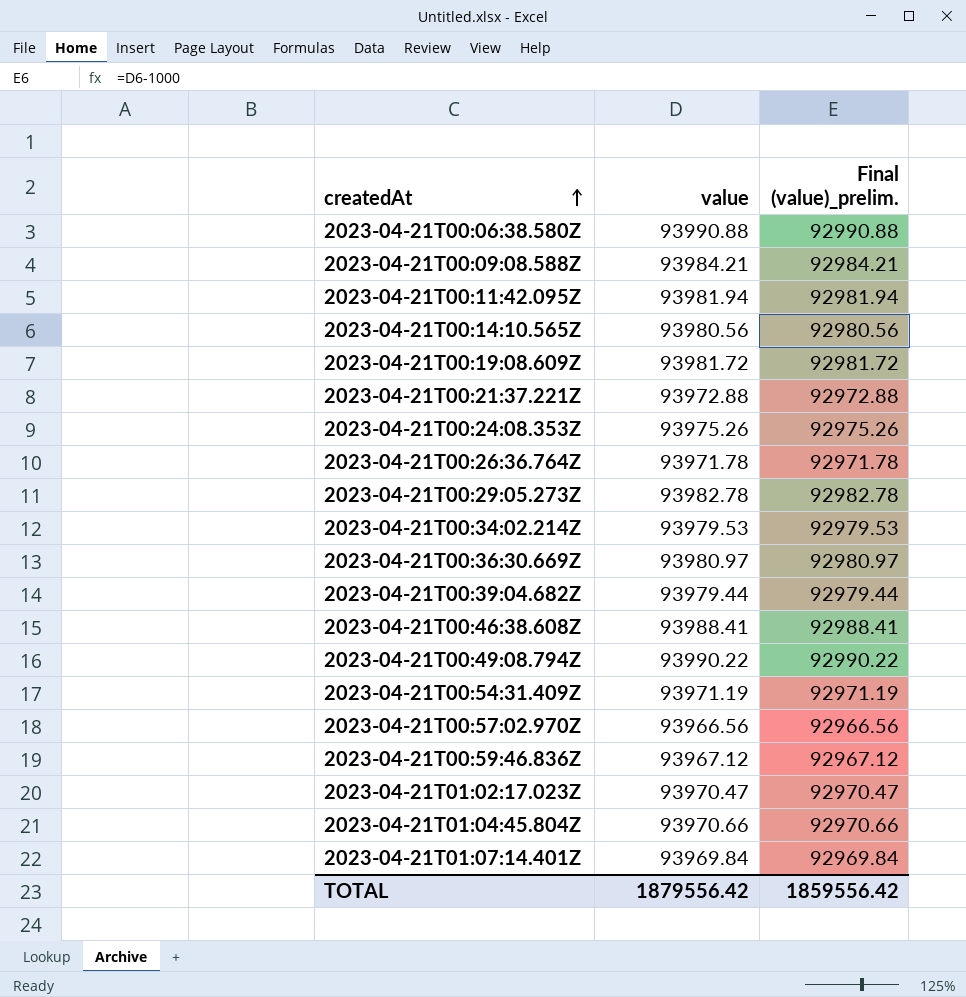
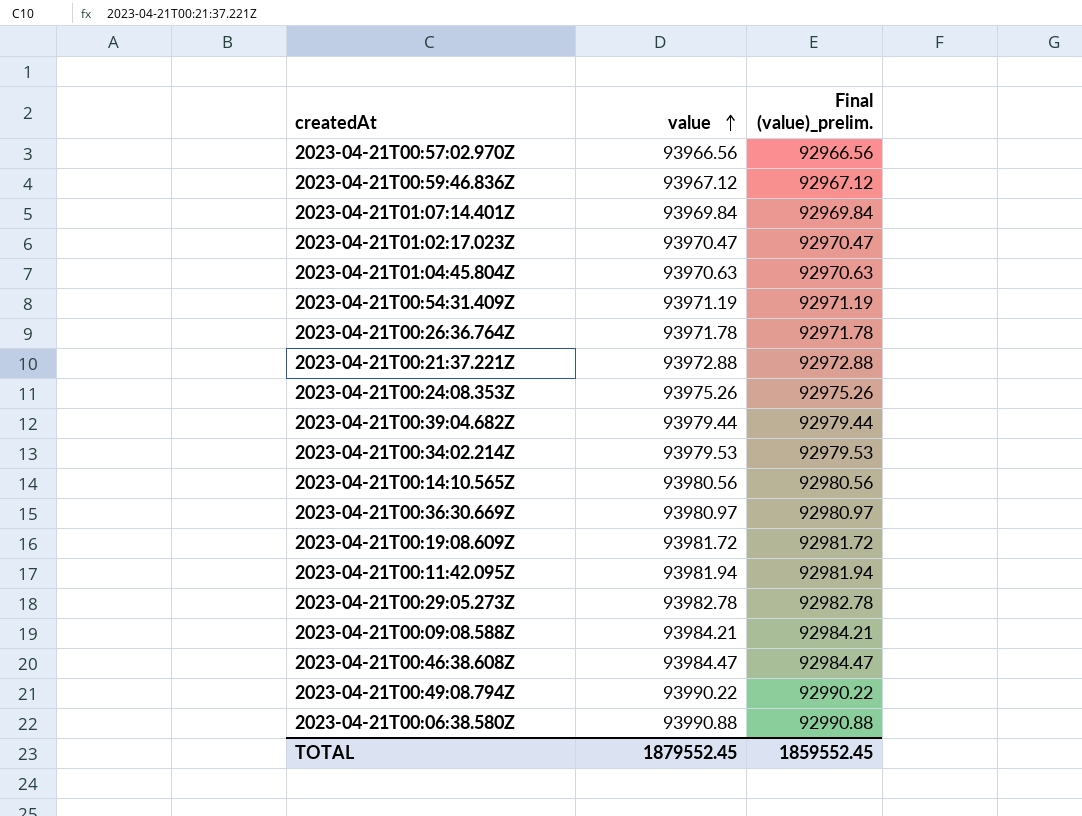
row order: createdAt ascending -> value ascending
2023-04-21T01:04:45.804Z | value: 93970.66 -> 93970.63
2023-04-21T01:04:45.804Z | Final (value)_prelim.: 92970.66 -> 92970.63
2023-04-21T00:46:38.608Z | value: 93988.41 -> 93984.47
2023-04-21T00:46:38.608Z | Final (value)_prelim.: 92988.41 -> 92984.47
TOTAL | value: 1879556.42 -> 1879552.45
TOTAL | Final (value)_prelim.: 1859556.42 -> 1859552.45

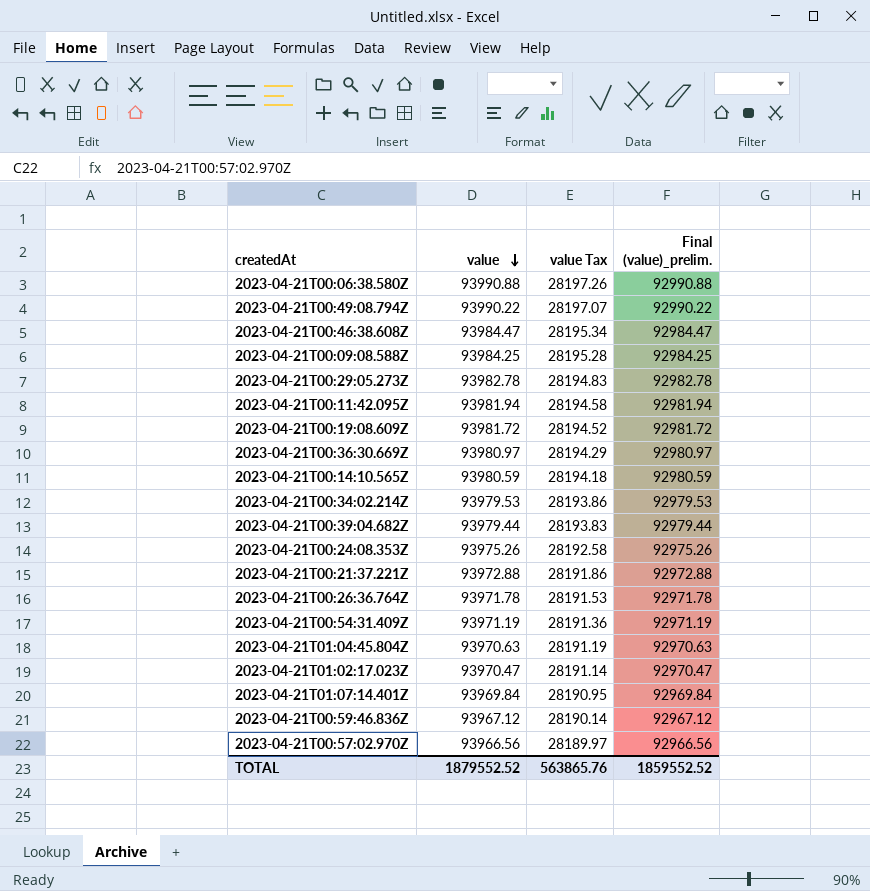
row order: value ascending -> value descending
column value Tax | formula: none -> [value] * 0.3
2023-04-21T00:09:08.588Z | value: 93984.21 -> 93984.25
2023-04-21T00:09:08.588Z | Final (value)_prelim.: 92984.21 -> 92984.25
2023-04-21T00:14:10.565Z | value: 93980.56 -> 93980.59
2023-04-21T00:14:10.565Z | Final (value)_prelim.: 92980.56 -> 92980.59
TOTAL | value: 1879552.45 -> 1879552.52
TOTAL | Final (value)_prelim.: 1859552.45 -> 1859552.52

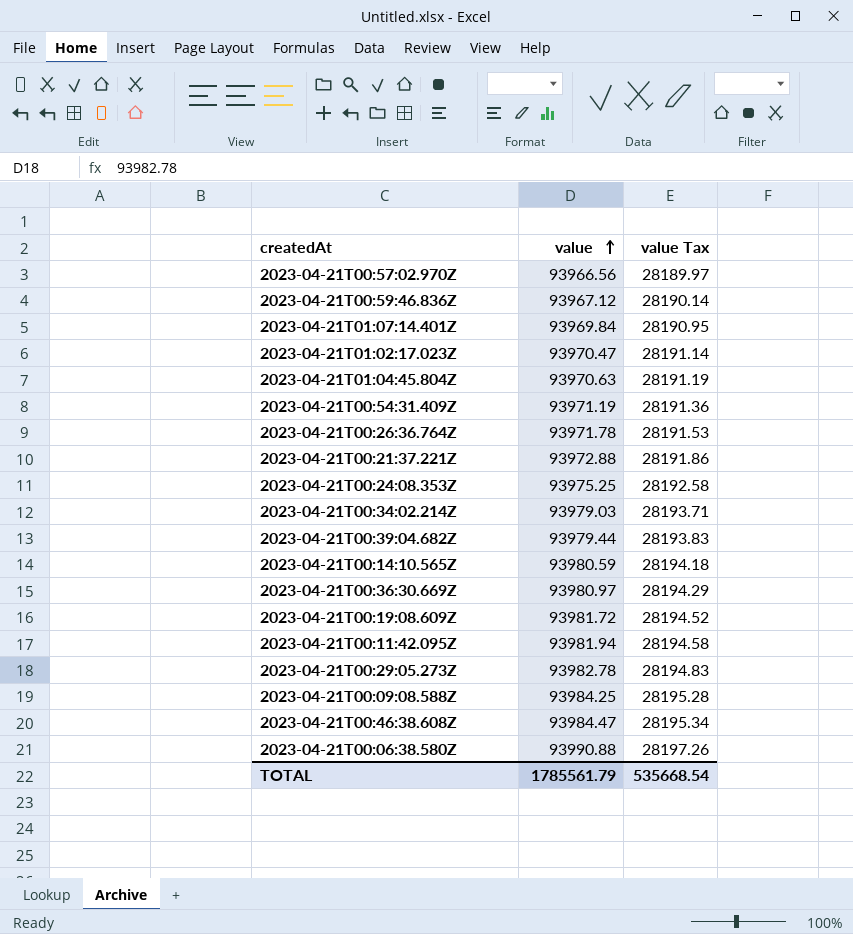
row order: value descending -> value ascending
column Final (value)_prelim. | formula: [value] - 1000 -> none
row 2023-04-21T00:49:08.794Z: 93990.22 | 28197.07 | 92990.22 -> none
2023-04-21T00:24:08.353Z | value: 93975.26 -> 93975.25
2023-04-21T00:34:02.214Z | value: 93979.53 -> 93979.03
2023-04-21T00:34:02.214Z | value Tax: 28193.86 -> 28193.71
TOTAL | value: 1879552.52 -> 1785561.79
TOTAL | value Tax: 563865.76 -> 535668.54

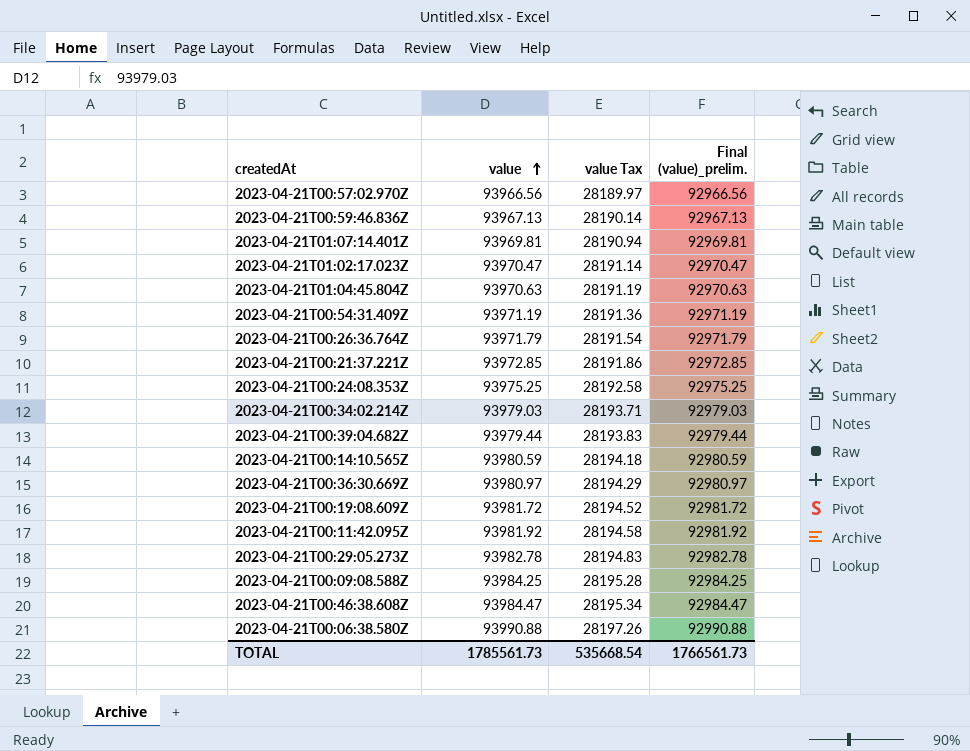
column Final (value)_prelim. | formula: none -> [value] - 1000
2023-04-21T00:59:46.836Z | value: 93967.12 -> 93967.13
2023-04-21T01:07:14.401Z | value: 93969.84 -> 93969.81
2023-04-21T01:07:14.401Z | value Tax: 28190.95 -> 28190.94
2023-04-21T00:26:36.764Z | value: 93971.78 -> 93971.79
2023-04-21T00:26:36.764Z | value Tax: 28191.53 -> 28191.54
2023-04-21T00:21:37.221Z | value: 93972.88 -> 93972.85
2023-04-21T00:11:42.095Z | value: 93981.94 -> 93981.92
TOTAL | value: 1785561.79 -> 1785561.73

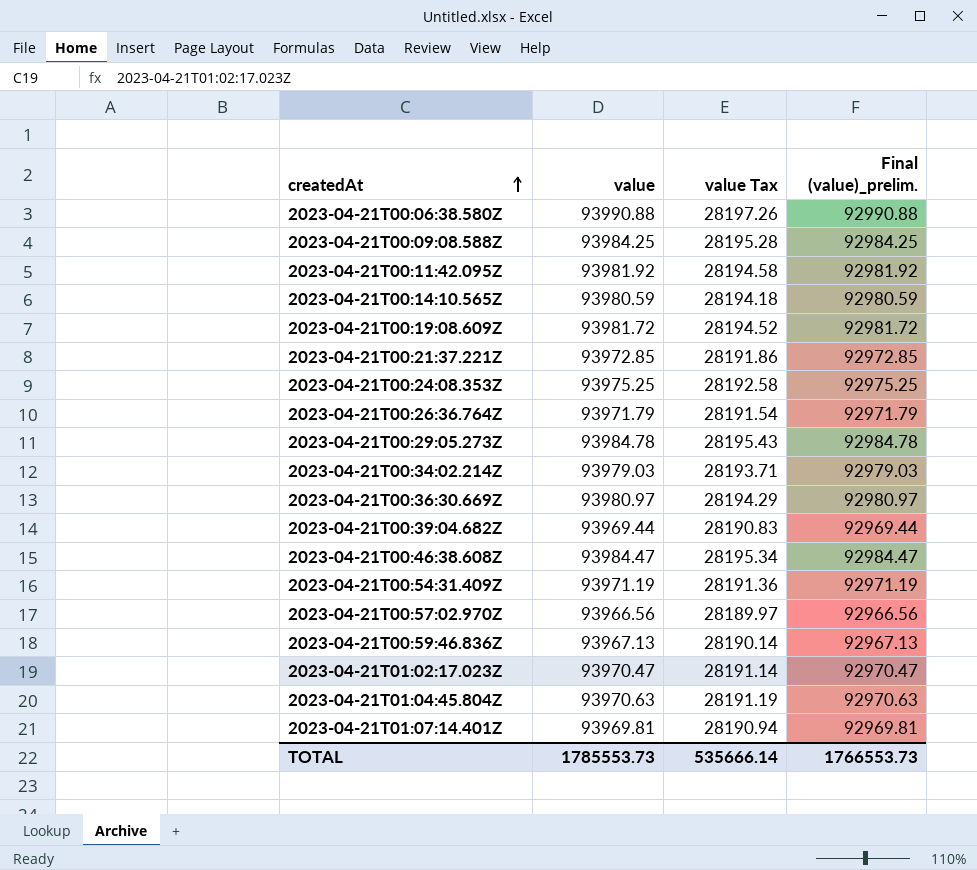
row order: value ascending -> createdAt ascending
2023-04-21T00:29:05.273Z | value: 93982.78 -> 93984.78
2023-04-21T00:29:05.273Z | value Tax: 28194.83 -> 28195.43
2023-04-21T00:29:05.273Z | Final (value)_prelim.: 92982.78 -> 92984.78
2023-04-21T00:39:04.682Z | value: 93979.44 -> 93969.44
2023-04-21T00:39:04.682Z | value Tax: 28193.83 -> 28190.83
2023-04-21T00:39:04.682Z | Final (value)_prelim.: 92979.44 -> 92969.44
TOTAL | value: 1785561.73 -> 1785553.73
TOTAL | value Tax: 535668.54 -> 535666.14
TOTAL | Final (value)_prelim.: 1766561.73 -> 1766553.73

